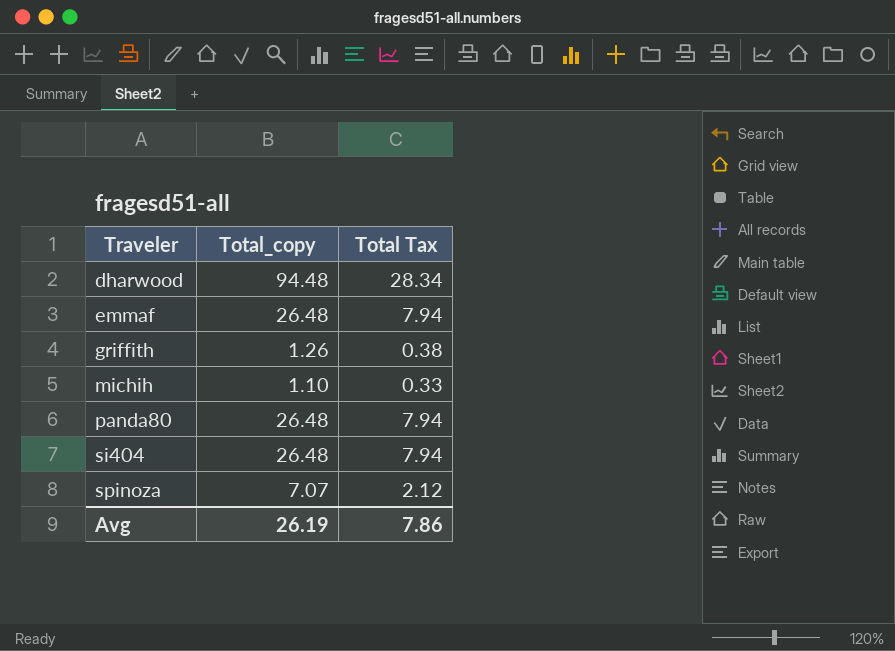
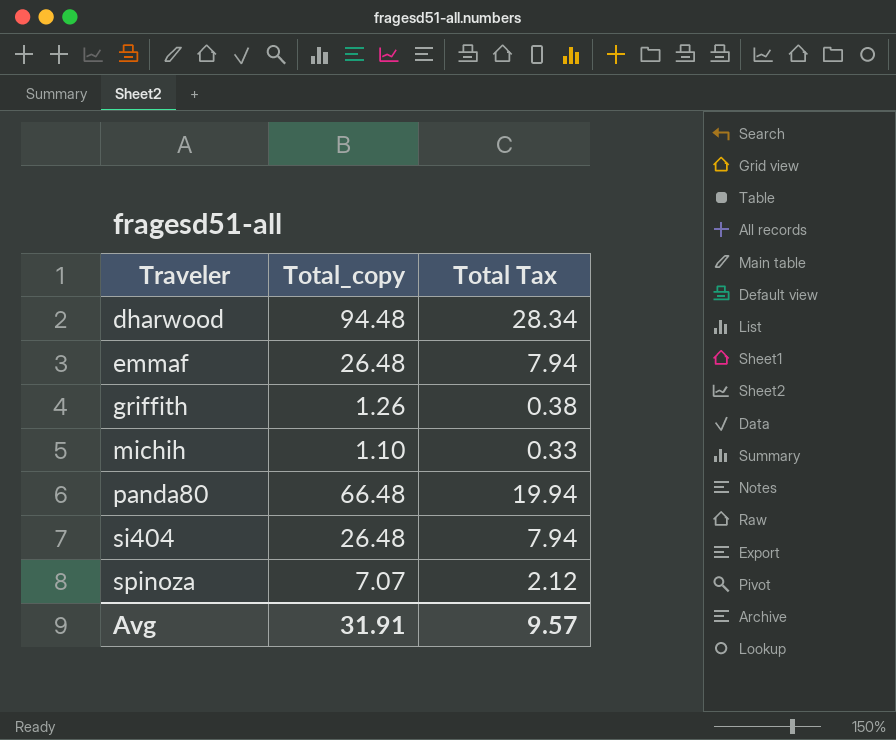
panda80 | Total_copy: 26.48 -> 66.48
panda80 | Total Tax: 7.94 -> 19.94
Avg | Total_copy: 26.19 -> 31.91
Avg | Total Tax: 7.86 -> 9.57

